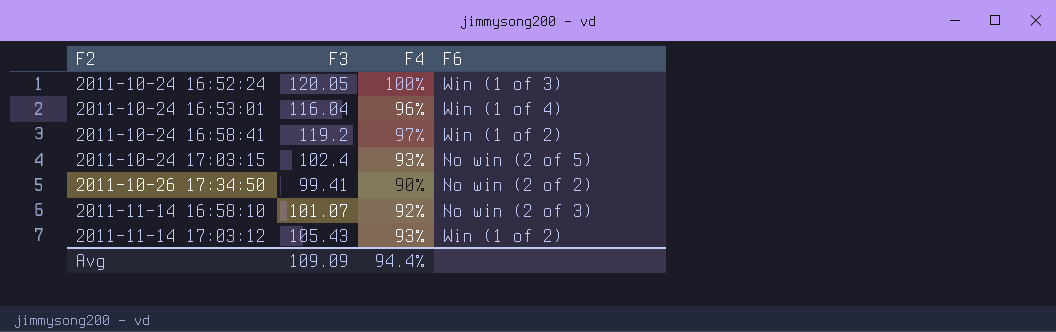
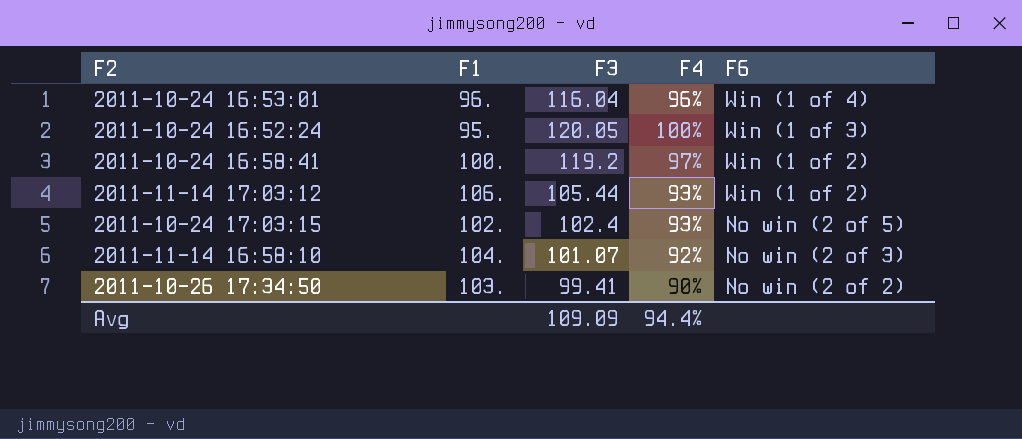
row order: F2 ascending -> F6 descending
column F1 | position: none -> 2
2011-11-14 17:03:12 | F3: 105.43 -> 105.44

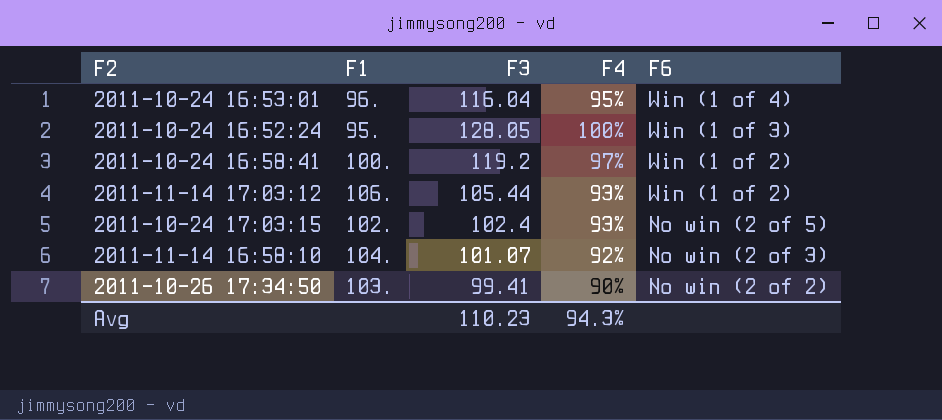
2011-10-24 16:53:01 | F4: 96% -> 95%
2011-10-24 16:52:24 | F3: 120.05 -> 128.05
Avg | F3: 109.09 -> 110.23
Avg | F4: 94.4% -> 94.3%

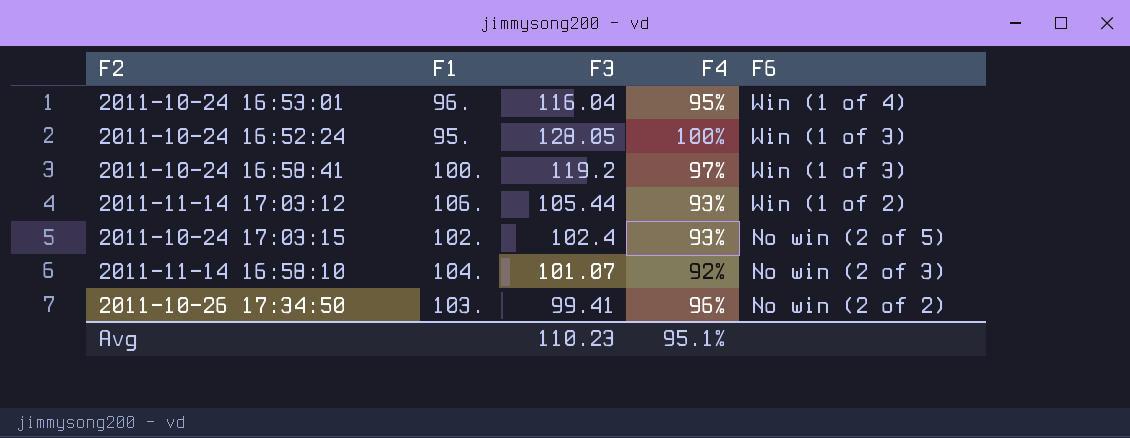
2011-10-24 16:58:41 | F6: Win (1 of 2) -> Win (1 of 3)
2011-10-26 17:34:50 | F4: 90% -> 96%
Avg | F4: 94.3% -> 95.1%

